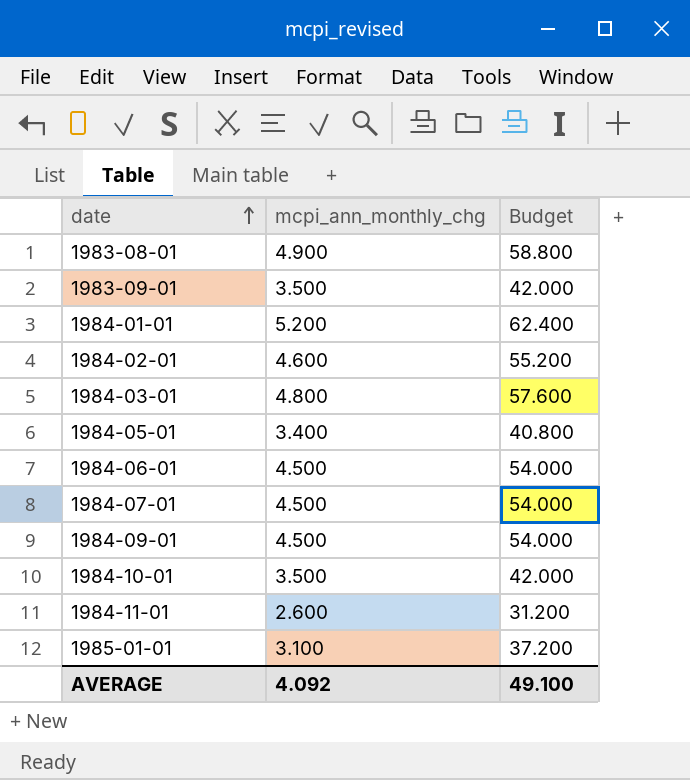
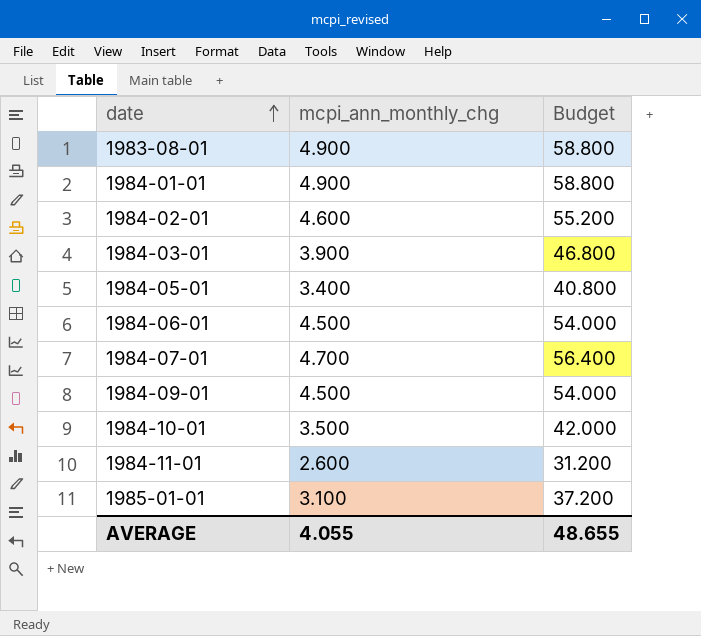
row 1983-09-01: 3.500 | 42.000 -> none
1984-01-01 | mcpi_ann_monthly_chg: 5.200 -> 4.900
1984-01-01 | Budget: 62.400 -> 58.800
1984-03-01 | mcpi_ann_monthly_chg: 4.800 -> 3.900
1984-03-01 | Budget: 57.600 -> 46.800
1984-07-01 | mcpi_ann_monthly_chg: 4.500 -> 4.700
1984-07-01 | Budget: 54.000 -> 56.400
AVERAGE | mcpi_ann_monthly_chg: 4.092 -> 4.055
AVERAGE | Budget: 49.100 -> 48.655

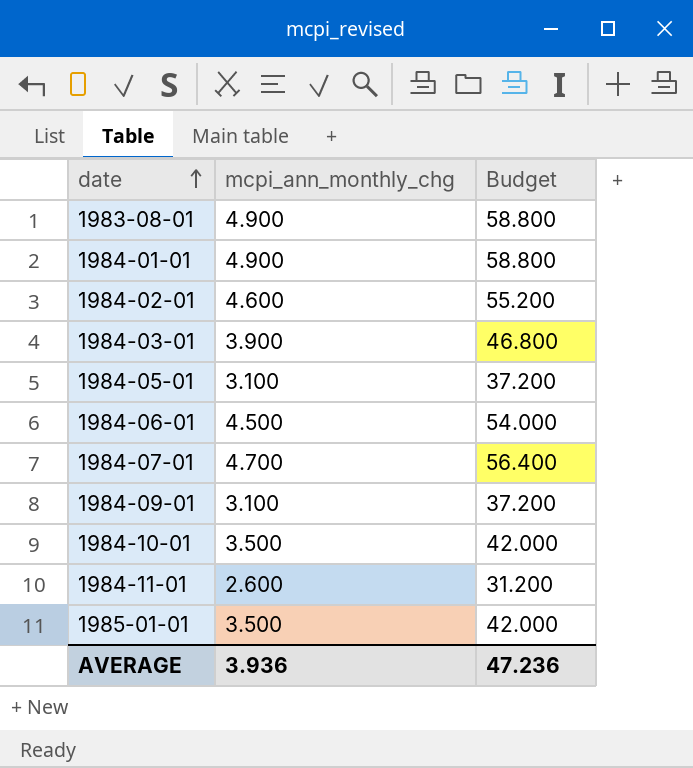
1984-05-01 | mcpi_ann_monthly_chg: 3.400 -> 3.100
1984-05-01 | Budget: 40.800 -> 37.200
1984-09-01 | mcpi_ann_monthly_chg: 4.500 -> 3.100
1984-09-01 | Budget: 54.000 -> 37.200
1985-01-01 | mcpi_ann_monthly_chg: 3.100 -> 3.500
1985-01-01 | Budget: 37.200 -> 42.000
AVERAGE | mcpi_ann_monthly_chg: 4.055 -> 3.936
AVERAGE | Budget: 48.655 -> 47.236

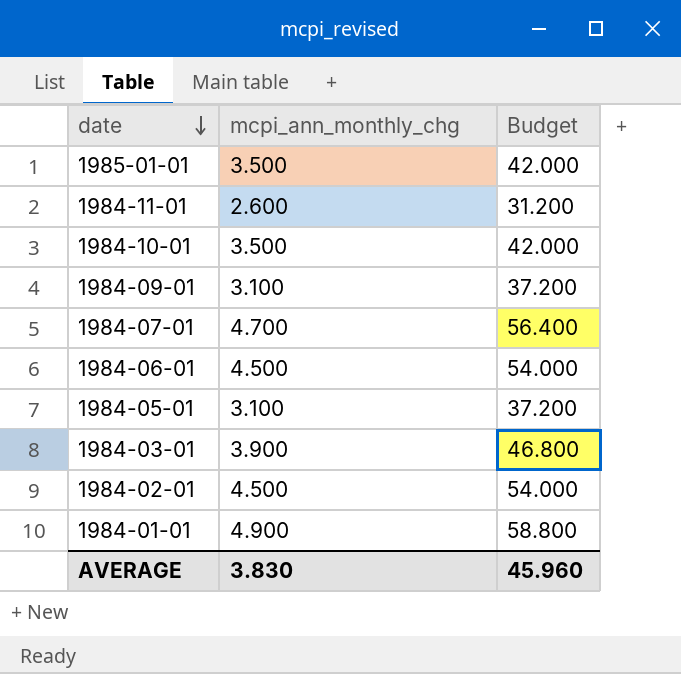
row order: date ascending -> date descending
row 1983-08-01: 4.900 | 58.800 -> none
1984-02-01 | mcpi_ann_monthly_chg: 4.600 -> 4.500
1984-02-01 | Budget: 55.200 -> 54.000
AVERAGE | mcpi_ann_monthly_chg: 3.936 -> 3.830
AVERAGE | Budget: 47.236 -> 45.960

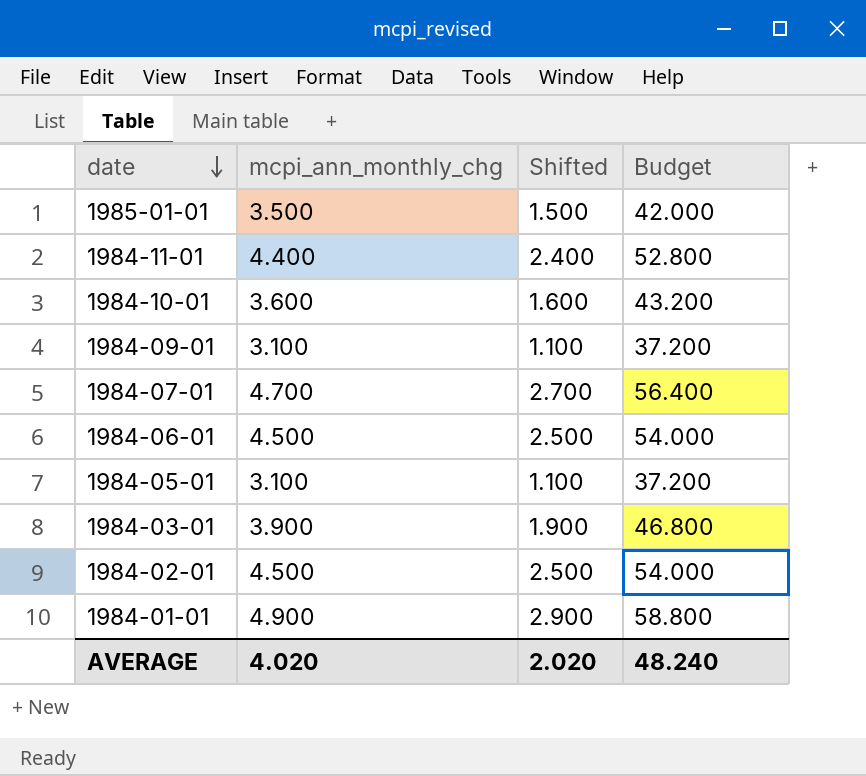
column Shifted | formula: none -> [mcpi_ann_monthly_chg] - 2
1984-11-01 | mcpi_ann_monthly_chg: 2.600 -> 4.400
1984-11-01 | Budget: 31.200 -> 52.800
1984-10-01 | mcpi_ann_monthly_chg: 3.500 -> 3.600
1984-10-01 | Budget: 42.000 -> 43.200
AVERAGE | mcpi_ann_monthly_chg: 3.830 -> 4.020
AVERAGE | Budget: 45.960 -> 48.240

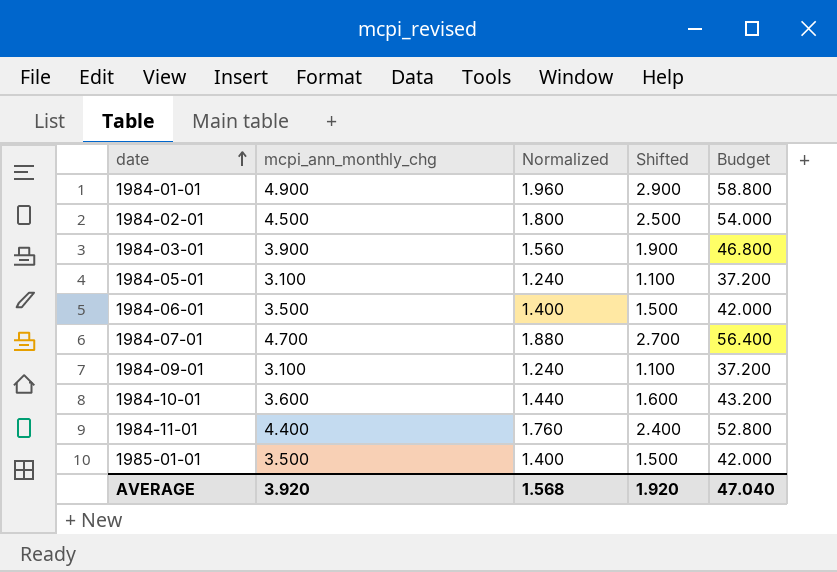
row order: date descending -> date ascending
column Normalized | formula: none -> [mcpi_ann_monthly_chg] * 0.4
1984-06-01 | mcpi_ann_monthly_chg: 4.500 -> 3.500
1984-06-01 | Shifted: 2.500 -> 1.500
1984-06-01 | Budget: 54.000 -> 42.000
AVERAGE | mcpi_ann_monthly_chg: 4.020 -> 3.920
AVERAGE | Shifted: 2.020 -> 1.920
AVERAGE | Budget: 48.240 -> 47.040

